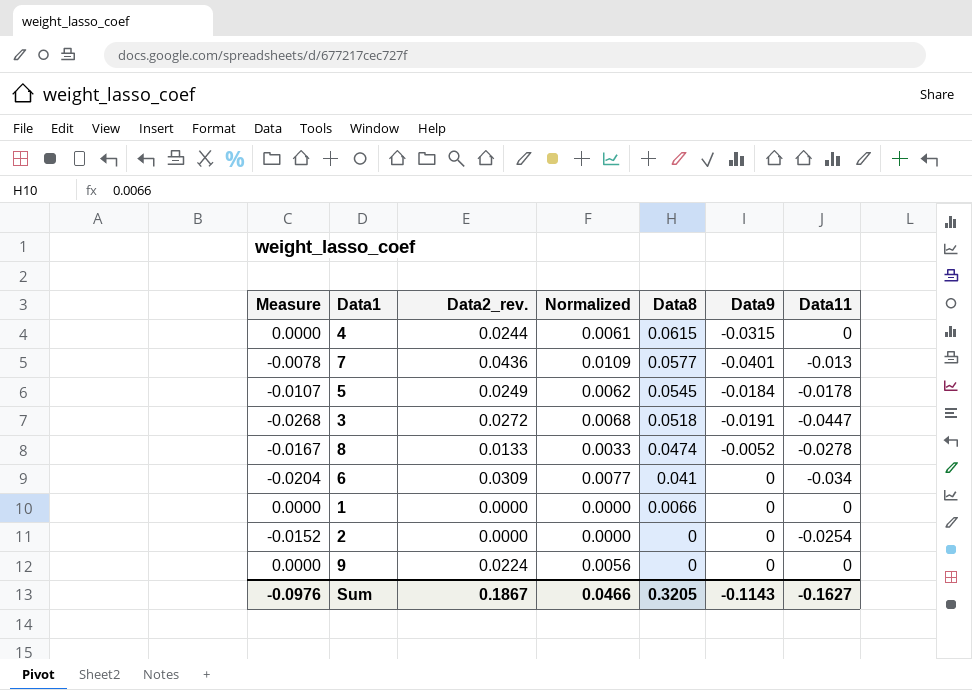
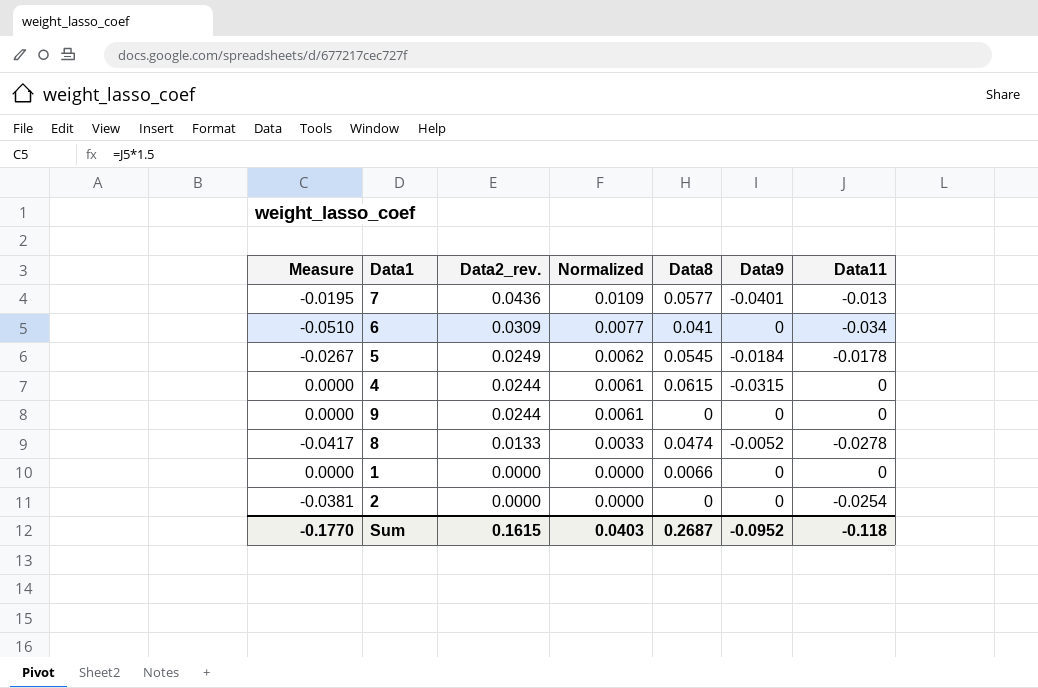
row order: Data8 descending -> Data2_rev. descending
column Measure | formula: [Data11] * 0.6 -> [Data11] * 1.5
row 3: -0.0268 | 0.0272 | 0.0068 | 0.0518 | -0.0191 | -0.0447 -> none
9 | Data2_rev.: 0.0224 -> 0.0244
9 | Normalized: 0.0056 -> 0.0061
Sum | Measure: -0.0976 -> -0.1770
Sum | Data2_rev.: 0.1867 -> 0.1615
Sum | Normalized: 0.0466 -> 0.0403
Sum | Data8: 0.3205 -> 0.2687
Sum | Data9: -0.1143 -> -0.0952
Sum | Data11: -0.1627 -> -0.118

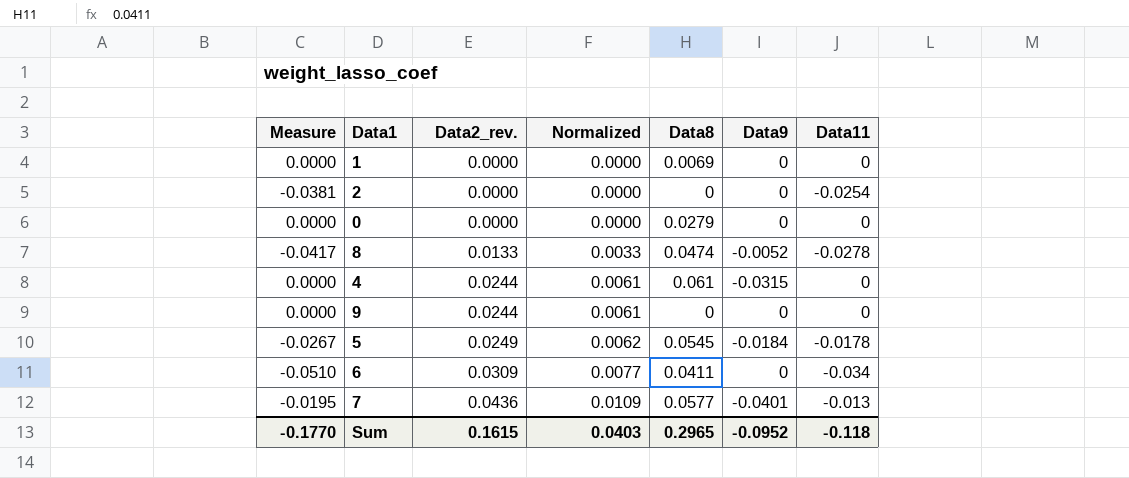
row order: Data2_rev. descending -> Data2_rev. ascending
1 | Data8: 0.0066 -> 0.0069
row 0: none -> 0.0000 | 0.0000 | 0.0000 | 0.0279 | 0 | 0
4 | Data8: 0.0615 -> 0.061
6 | Data8: 0.041 -> 0.0411
Sum | Data8: 0.2687 -> 0.2965

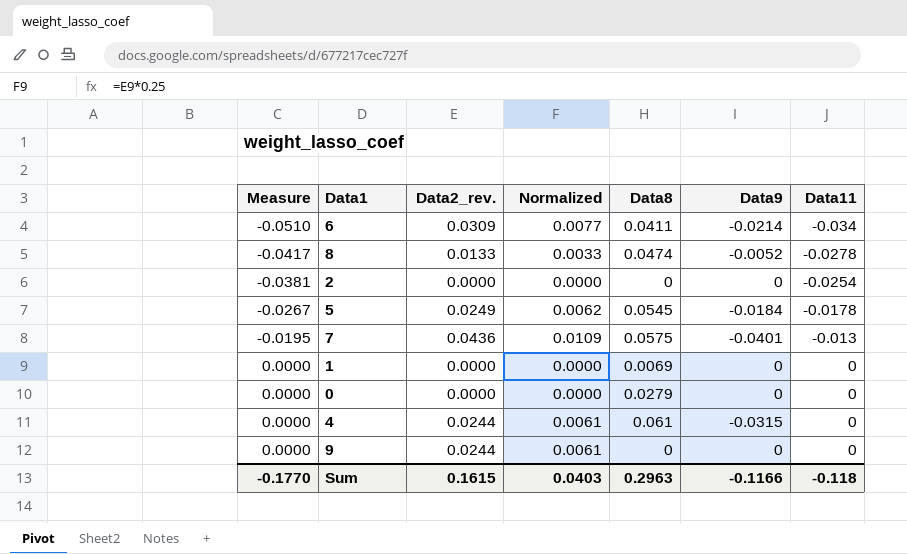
row order: Data2_rev. ascending -> Measure ascending
6 | Data9: 0 -> -0.0214
7 | Data8: 0.0577 -> 0.0575
Sum | Data8: 0.2965 -> 0.2963
Sum | Data9: -0.0952 -> -0.1166

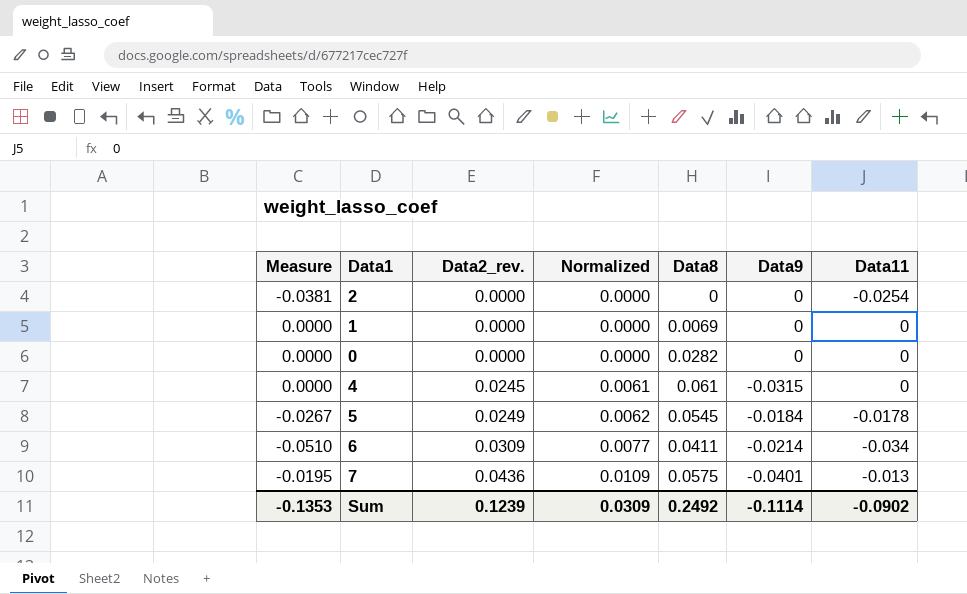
row order: Measure ascending -> Data2_rev. ascending
row 8: -0.0417 | 0.0133 | 0.0033 | 0.0474 | -0.0052 | -0.0278 -> none
row 9: 0.0000 | 0.0244 | 0.0061 | 0 | 0 | 0 -> none
0 | Data8: 0.0279 -> 0.0282
4 | Data2_rev.: 0.0244 -> 0.0245
Sum | Measure: -0.1770 -> -0.1353
Sum | Data2_rev.: 0.1615 -> 0.1239
Sum | Normalized: 0.0403 -> 0.0309
Sum | Data8: 0.2963 -> 0.2492
Sum | Data9: -0.1166 -> -0.1114
Sum | Data11: -0.118 -> -0.0902

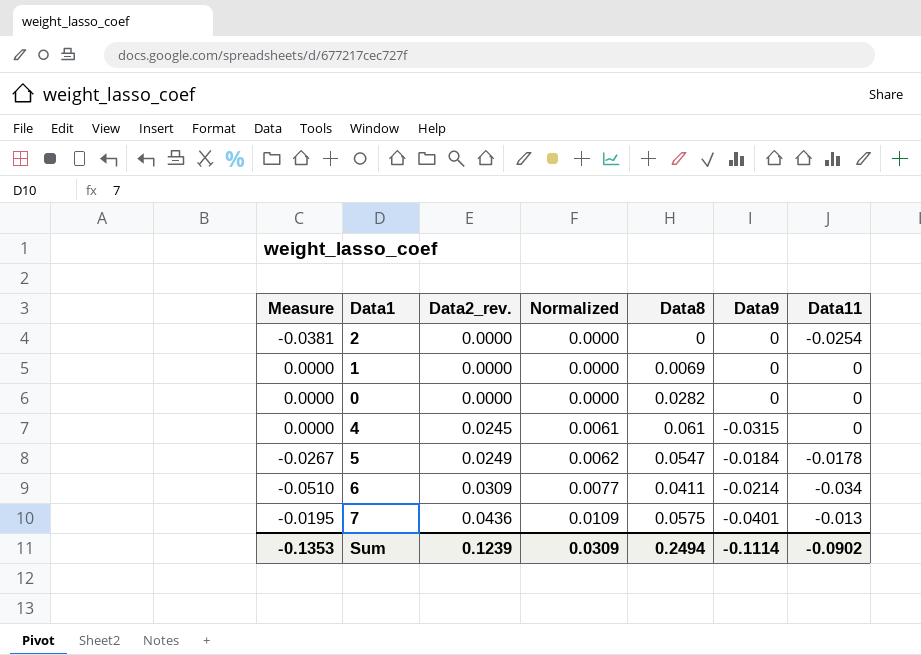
5 | Data8: 0.0545 -> 0.0547
Sum | Data8: 0.2492 -> 0.2494

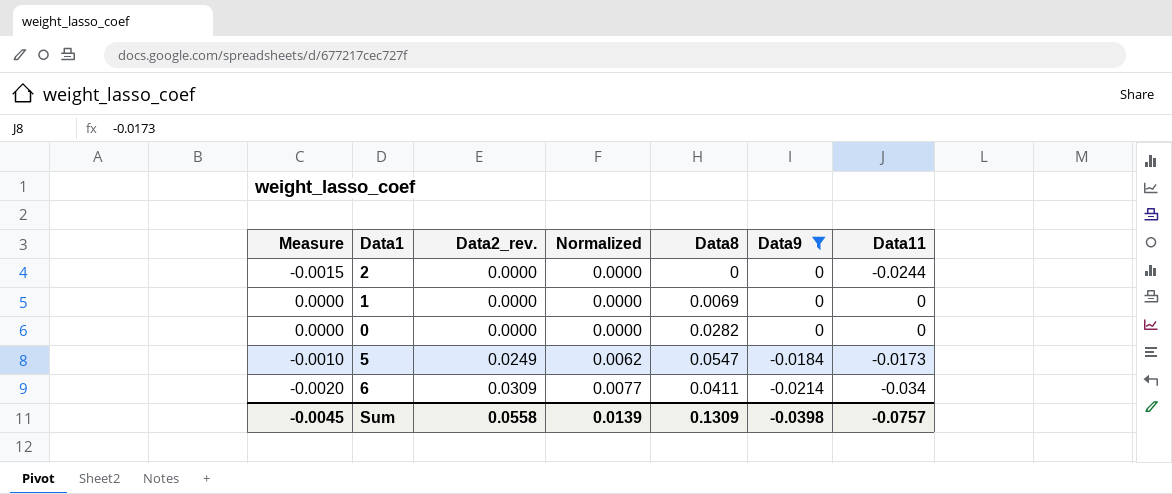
filter: none -> Data9 >= -0.0214
column Measure | formula: [Data11] * 1.5 -> [Data11] * 0.06
2 | Data11: -0.0254 -> -0.0244
5 | Data11: -0.0178 -> -0.0173
Sum | Measure: -0.1353 -> -0.0045
Sum | Data2_rev.: 0.1239 -> 0.0558
Sum | Normalized: 0.0309 -> 0.0139
Sum | Data8: 0.2494 -> 0.1309
Sum | Data9: -0.1114 -> -0.0398
Sum | Data11: -0.0902 -> -0.0757

